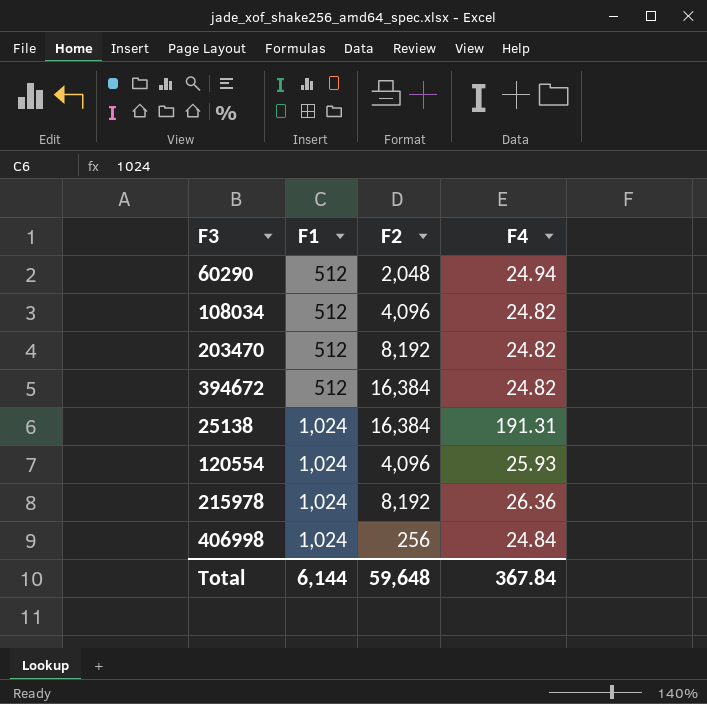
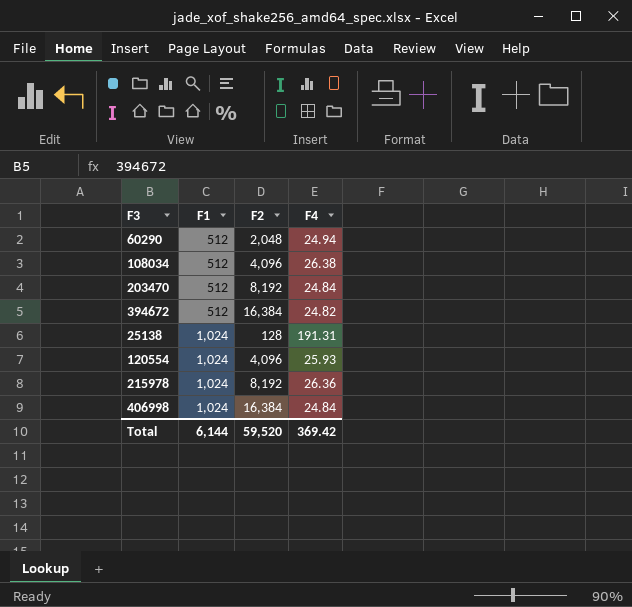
108034 | F4: 24.82 -> 26.38
203470 | F4: 24.82 -> 24.84
25138 | F2: 16,384 -> 128
406998 | F2: 256 -> 16,384
Total | F2: 59,648 -> 59,520
Total | F4: 367.84 -> 369.42

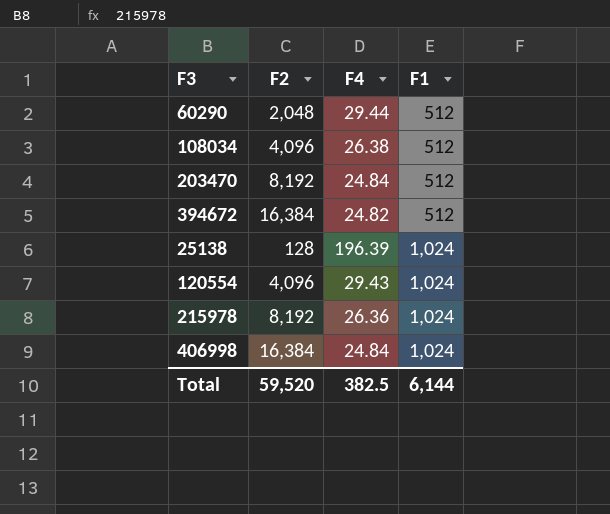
column F1 | position: 2 -> 4
60290 | F4: 24.94 -> 29.44
25138 | F4: 191.31 -> 196.39
120554 | F4: 25.93 -> 29.43
Total | F4: 369.42 -> 382.5

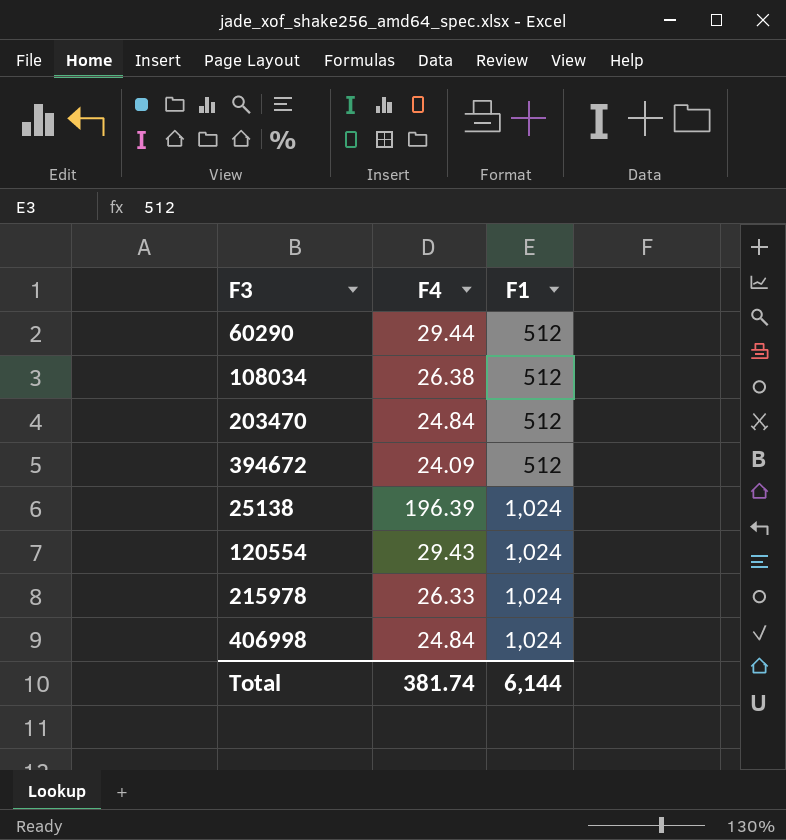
column F2 | position: 2 -> none
394672 | F4: 24.82 -> 24.09
215978 | F4: 26.36 -> 26.33
Total | F4: 382.5 -> 381.74

